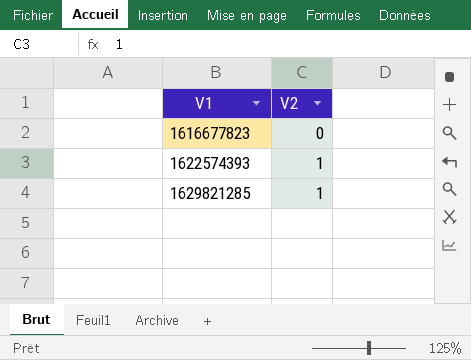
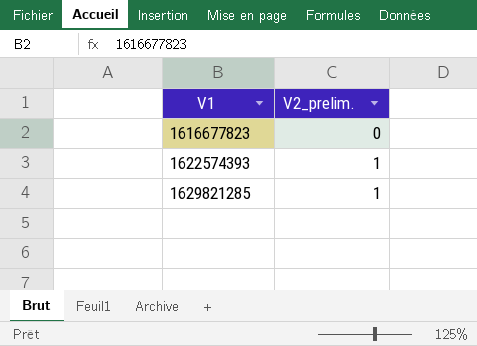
column name: V2 -> V2_prelim.

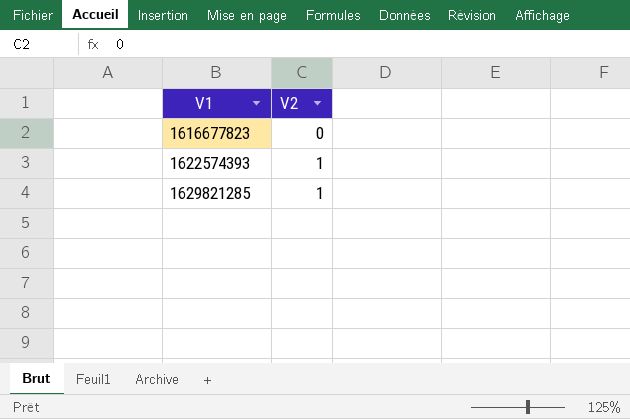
column name: V2_prelim. -> V2

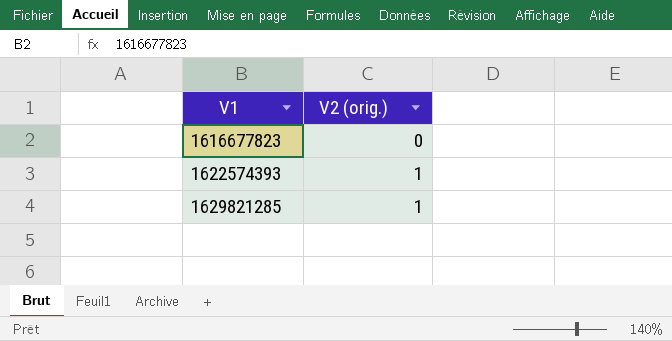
column name: V2 -> V2 (orig.)

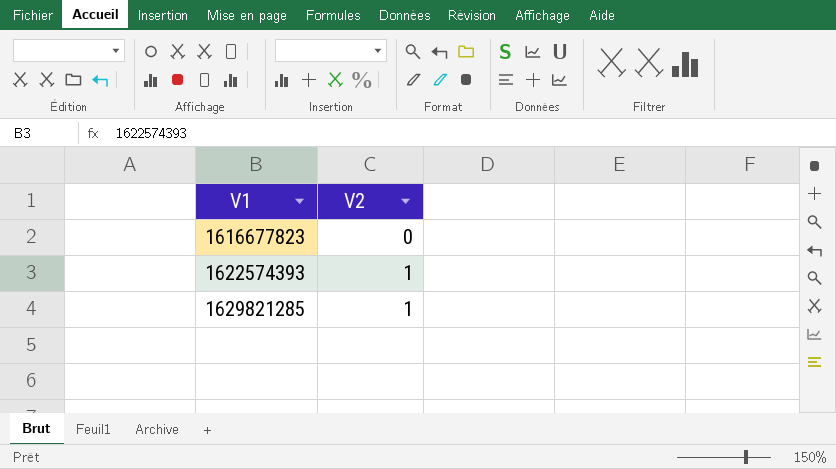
column name: V2 (orig.) -> V2

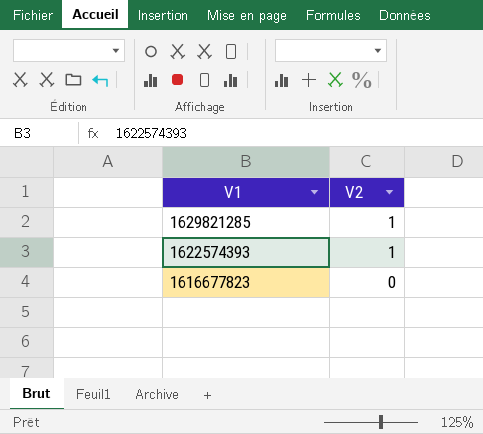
row order: V1 ascending -> V1 descending

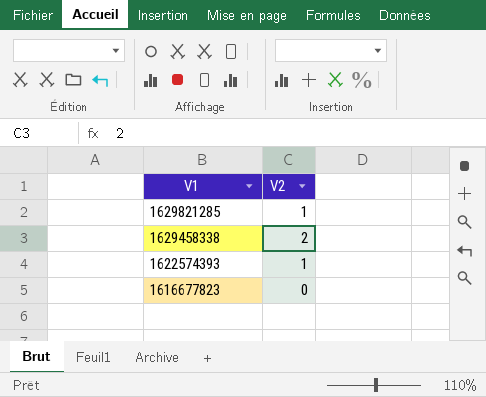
row 1629458338: none -> 2

